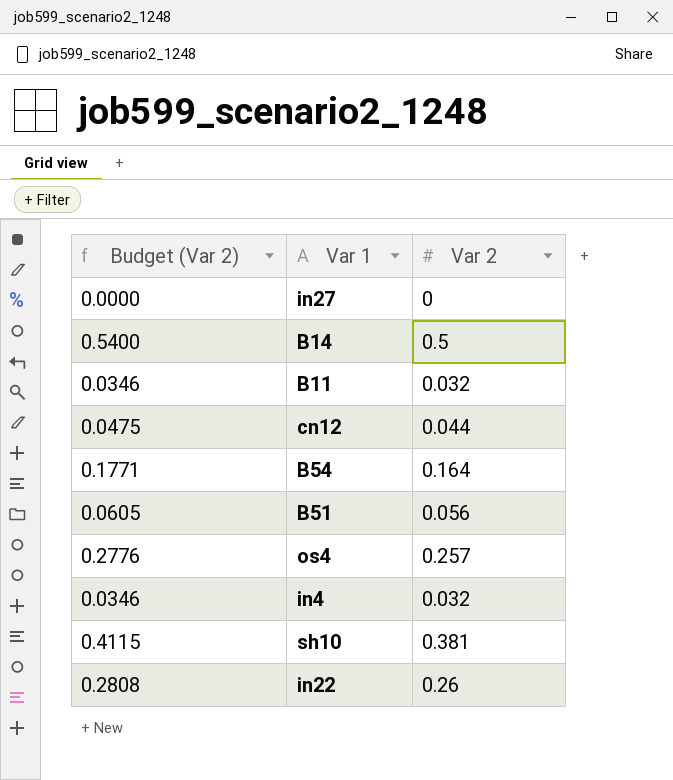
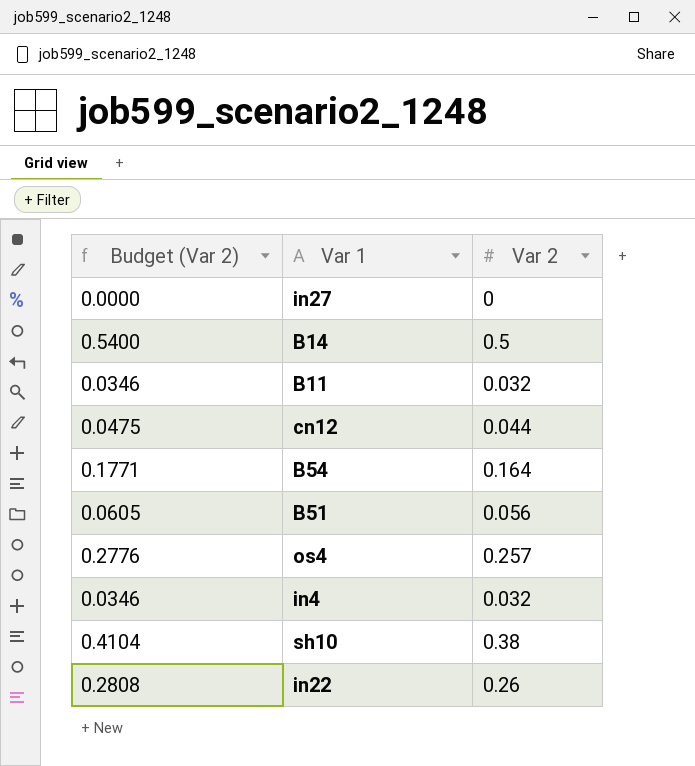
sh10 | Budget (Var 2): 0.4115 -> 0.4104
sh10 | Var 2: 0.381 -> 0.38

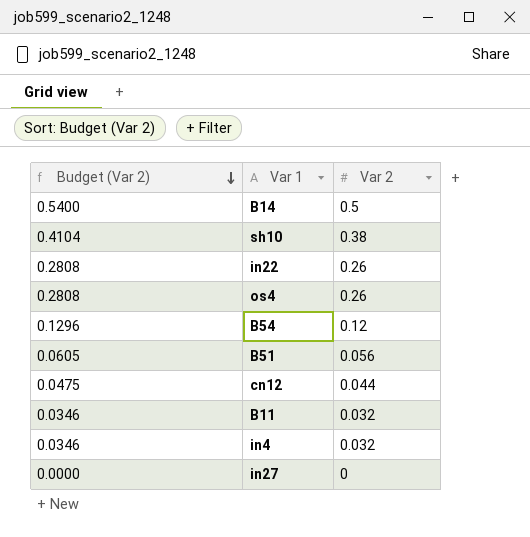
row order: none -> Budget (Var 2) descending
os4 | Budget (Var 2): 0.2776 -> 0.2808
os4 | Var 2: 0.257 -> 0.26
B54 | Budget (Var 2): 0.1771 -> 0.1296
B54 | Var 2: 0.164 -> 0.12

